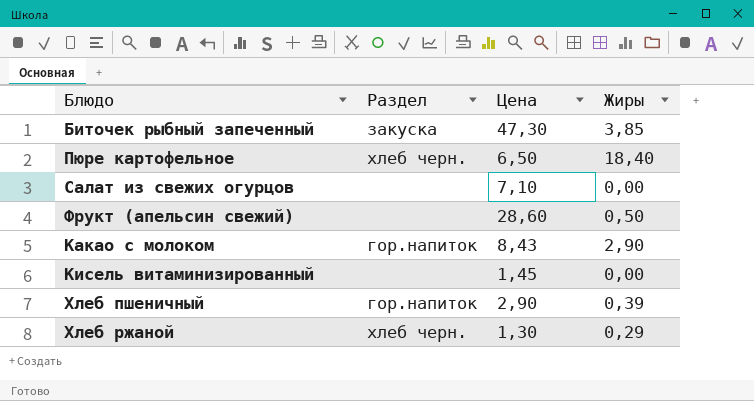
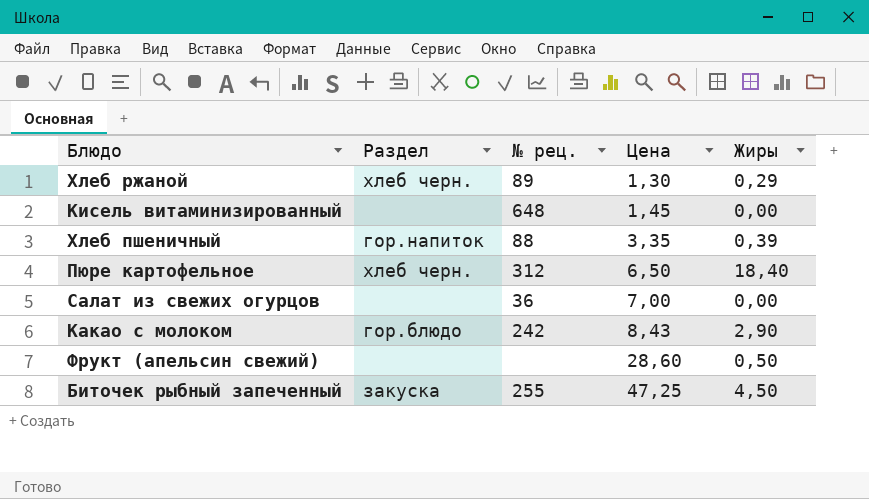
row order: none -> Цена ascending
column № рец. | position: none -> 3
Хлеб пшеничный | Цена: 2,90 -> 3,35
Салат из свежих огурцов | Цена: 7,10 -> 7,00
Какао с молоком | Раздел: гор.напиток -> гор.блюдо
Биточек рыбный запеченный | Цена: 47,30 -> 47,25
Биточек рыбный запеченный | Жиры: 3,85 -> 4,50

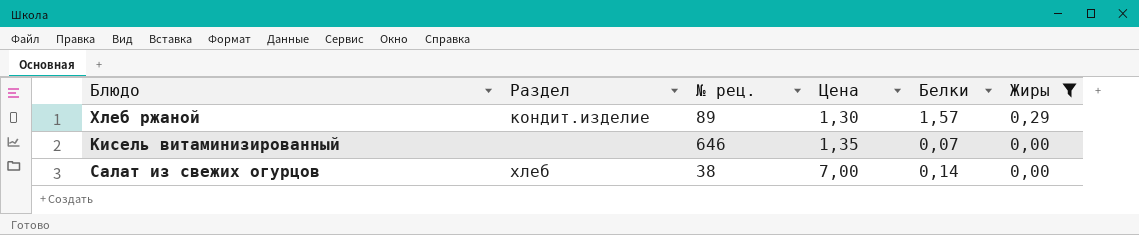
filter: none -> Жиры <= 0,29
column Белки | position: none -> 5
Хлеб ржаной | Раздел: хлеб черн. -> кондит.изделие
Кисель витаминизированный | № рец.: 648 -> 646
Кисель витаминизированный | Цена: 1,45 -> 1,35
Салат из свежих огурцов | Раздел: none -> хлеб
Салат из свежих огурцов | № рец.: 36 -> 38

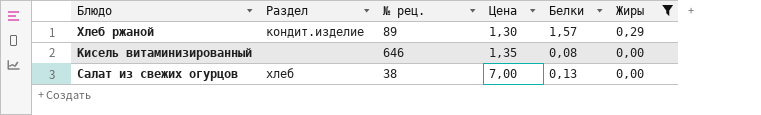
Кисель витаминизированный | Белки: 0,07 -> 0,08
Салат из свежих огурцов | Белки: 0,14 -> 0,13

